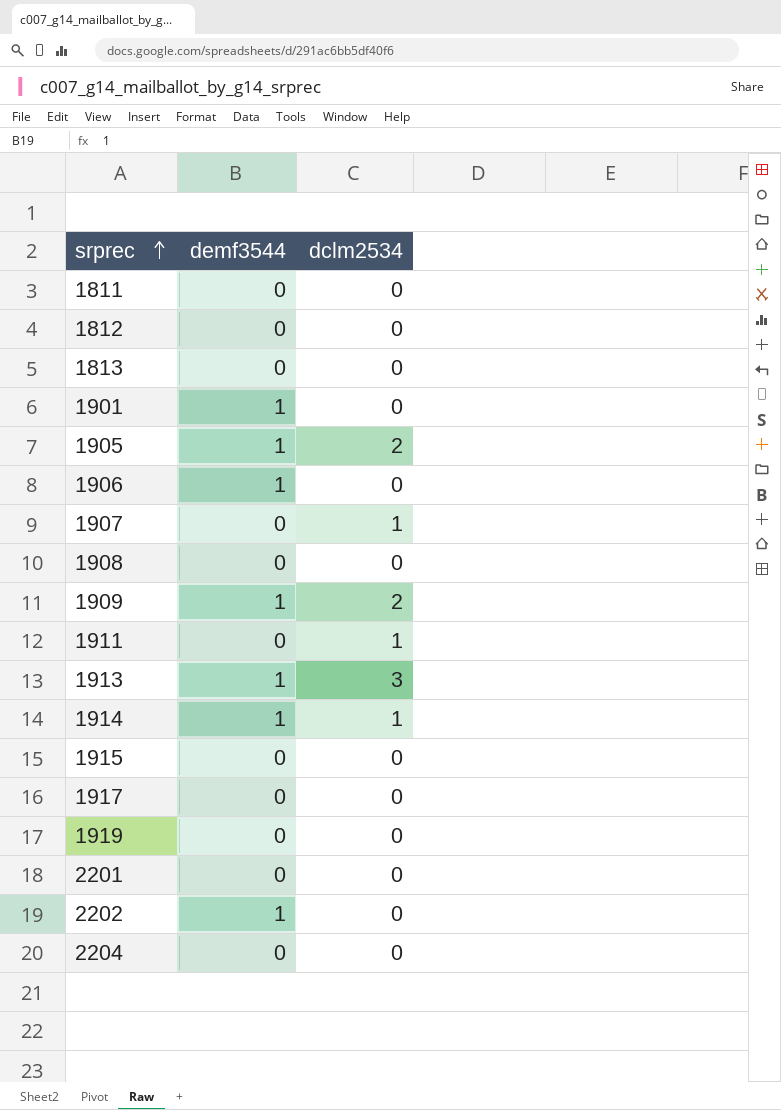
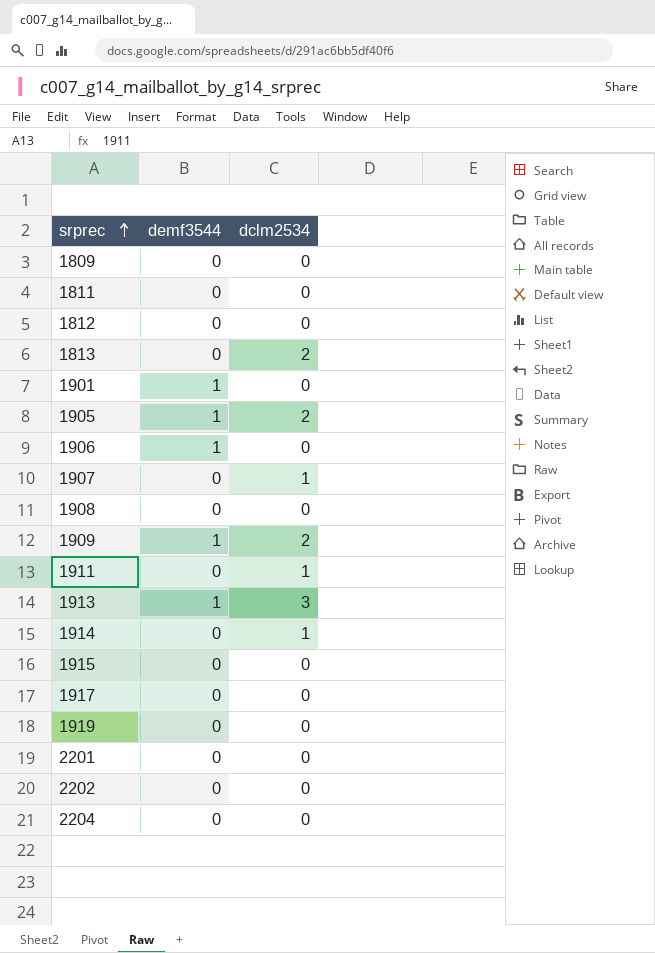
row 1809: none -> 0 | 0
1813 | dclm2534: 0 -> 2
1914 | demf3544: 1 -> 0
2202 | demf3544: 1 -> 0

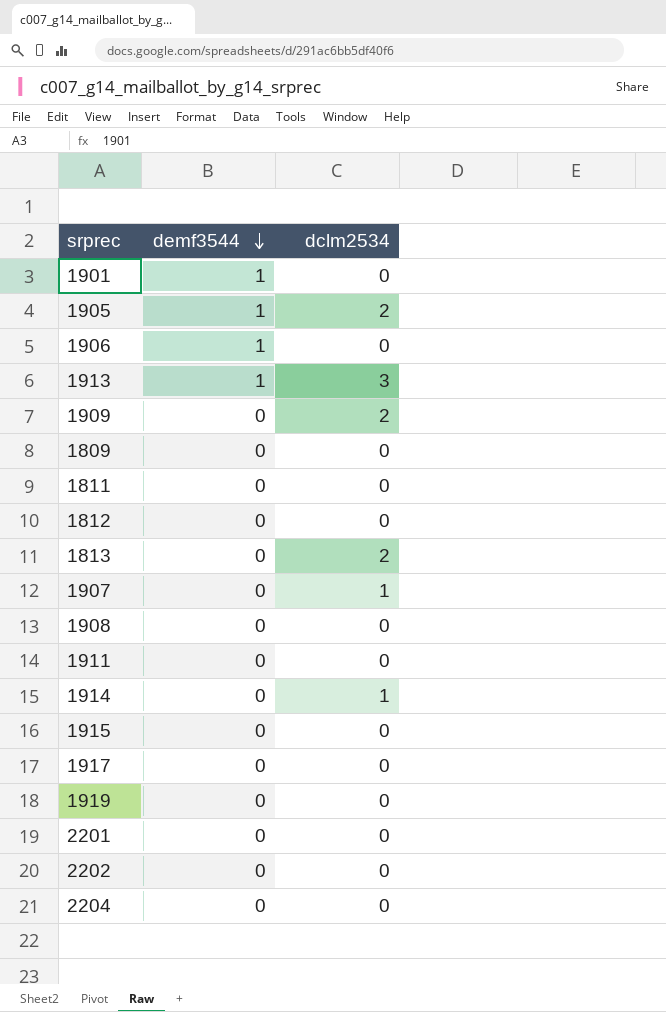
row order: srprec ascending -> demf3544 descending
1909 | demf3544: 1 -> 0
1911 | dclm2534: 1 -> 0

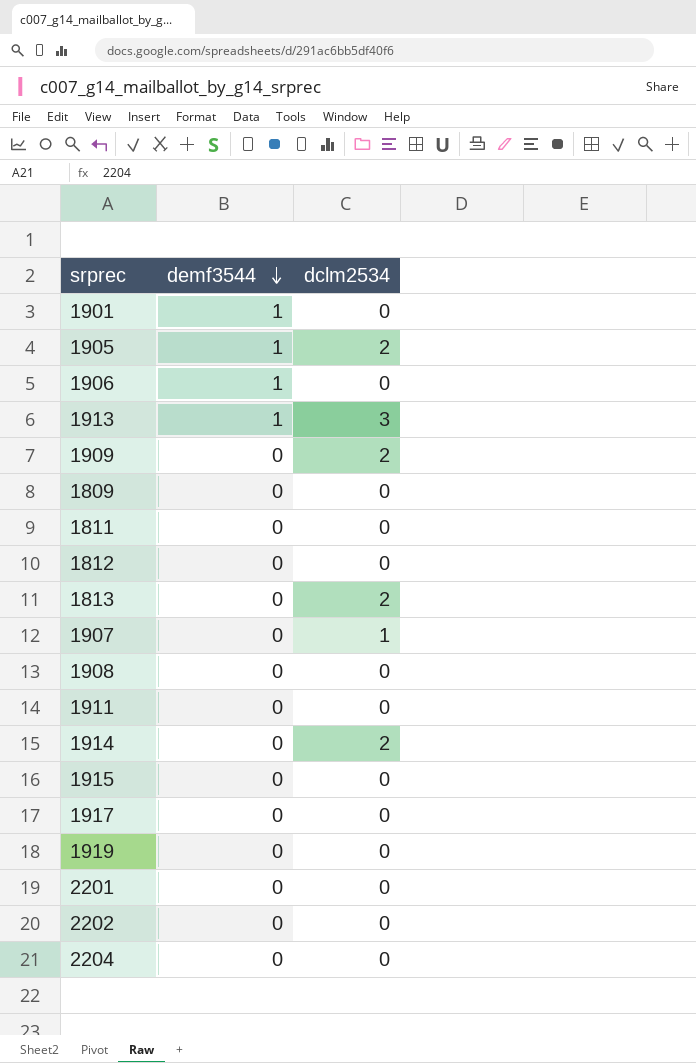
1914 | dclm2534: 1 -> 2

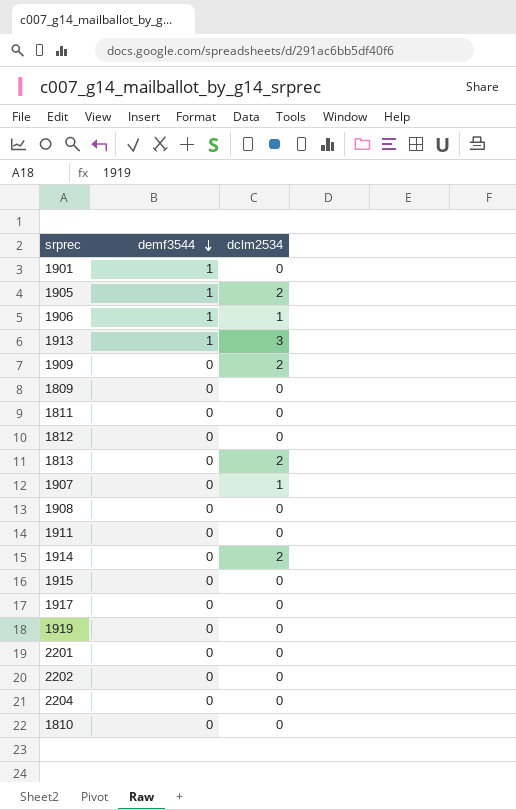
1906 | dclm2534: 0 -> 1
row 1810: none -> 0 | 0

